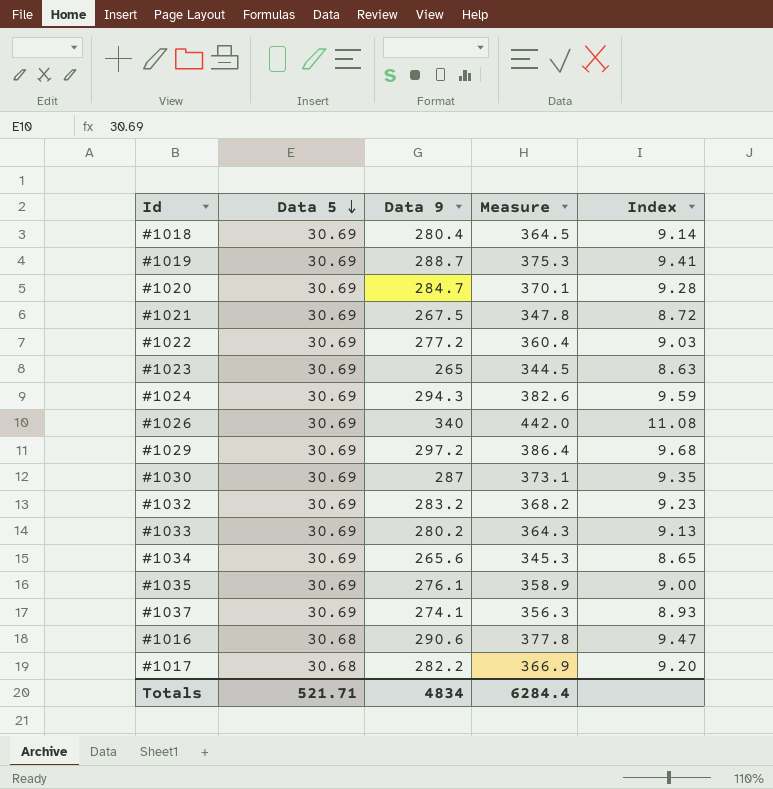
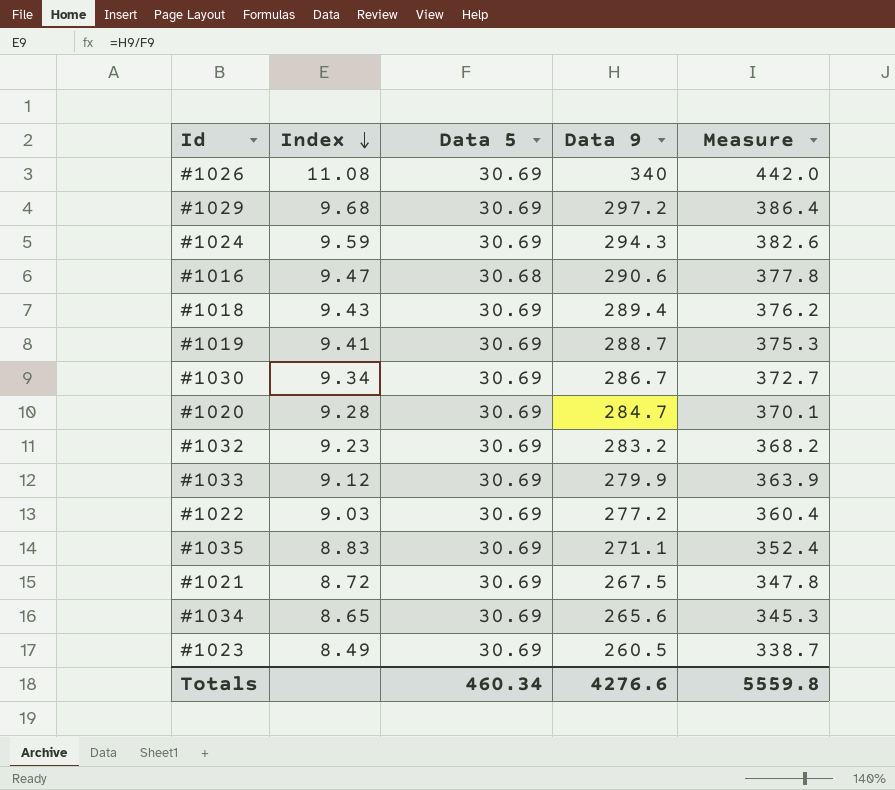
row order: Data 5 descending -> Index descending
column Index | position: 5 -> 2
row #1037: 30.69 | 274.1 | 356.3 | 8.93 -> none
row #1017: 30.68 | 282.2 | 366.9 | 9.20 -> none
#1018 | Index: 9.14 -> 9.43
#1018 | Data 9: 280.4 -> 289.4
#1018 | Measure: 364.5 -> 376.2
#1030 | Index: 9.35 -> 9.34
#1030 | Data 9: 287 -> 286.7
#1030 | Measure: 373.1 -> 372.7
#1033 | Index: 9.13 -> 9.12
#1033 | Data 9: 280.2 -> 279.9
#1033 | Measure: 364.3 -> 363.9
#1035 | Index: 9.00 -> 8.83
#1035 | Data 9: 276.1 -> 271.1
#1035 | Measure: 358.9 -> 352.4
#1023 | Index: 8.63 -> 8.49
#1023 | Data 9: 265 -> 260.5
#1023 | Measure: 344.5 -> 338.7
Totals | Data 5: 521.71 -> 460.34
Totals | Data 9: 4834 -> 4276.6
Totals | Measure: 6284.4 -> 5559.8

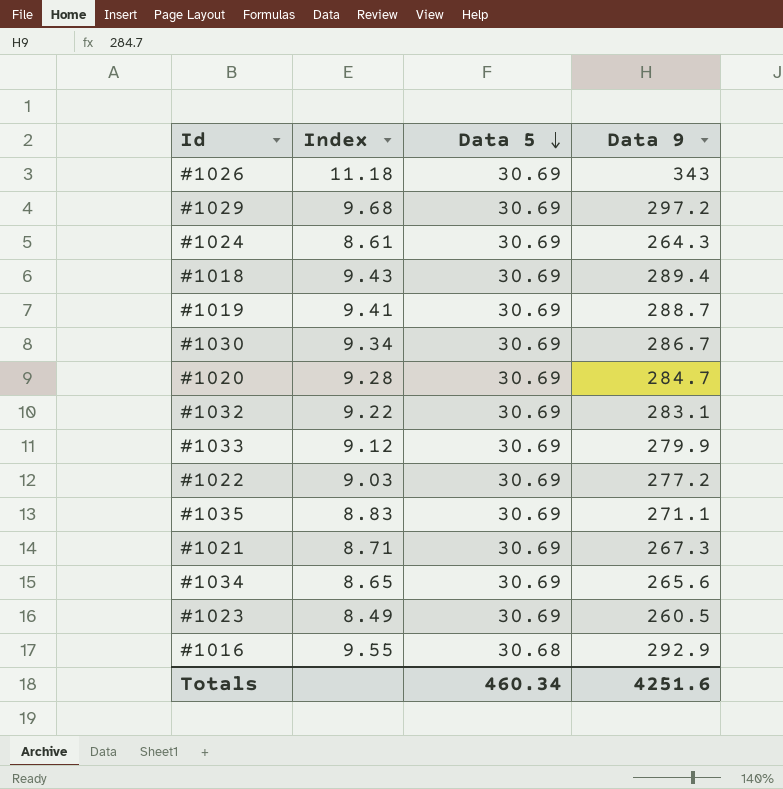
row order: Index descending -> Data 5 descending
column Measure | formula: [Data 9] * 1.3 -> none
#1026 | Index: 11.08 -> 11.18
#1026 | Data 9: 340 -> 343
#1024 | Index: 9.59 -> 8.61
#1024 | Data 9: 294.3 -> 264.3
#1032 | Index: 9.23 -> 9.22
#1032 | Data 9: 283.2 -> 283.1
#1021 | Index: 8.72 -> 8.71
#1021 | Data 9: 267.5 -> 267.3
#1016 | Index: 9.47 -> 9.55
#1016 | Data 9: 290.6 -> 292.9
Totals | Data 9: 4276.6 -> 4251.6

